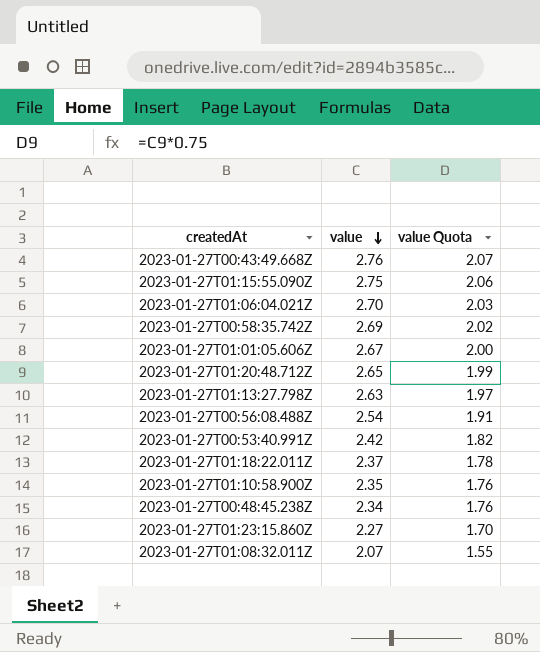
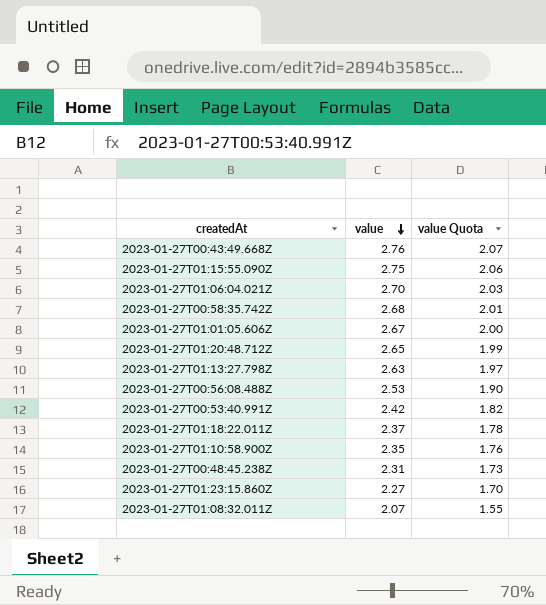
2023-01-27T00:58:35.742Z | value: 2.69 -> 2.68
2023-01-27T00:58:35.742Z | value Quota: 2.02 -> 2.01
2023-01-27T00:56:08.488Z | value: 2.54 -> 2.53
2023-01-27T00:56:08.488Z | value Quota: 1.91 -> 1.90
2023-01-27T00:48:45.238Z | value: 2.34 -> 2.31
2023-01-27T00:48:45.238Z | value Quota: 1.76 -> 1.73

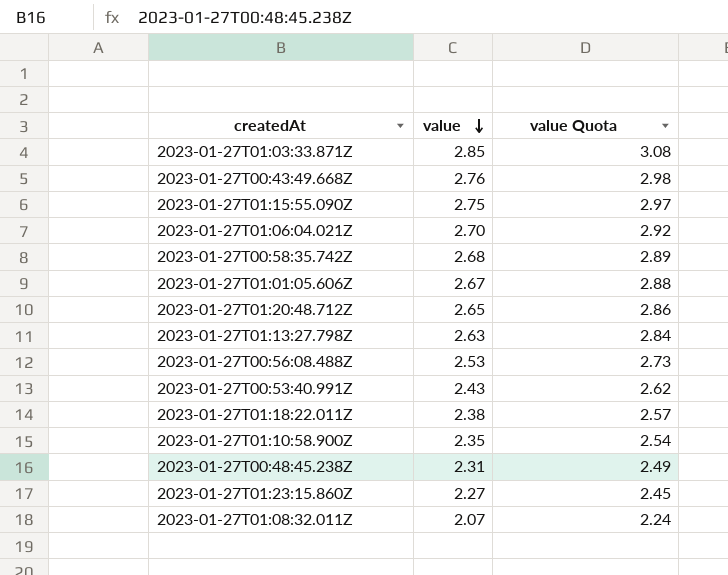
column value Quota | formula: [value] * 0.75 -> [value] * 1.08
row 2023-01-27T01:03:33.871Z: none -> 2.85 | 3.08
2023-01-27T00:53:40.991Z | value: 2.42 -> 2.43
2023-01-27T01:18:22.011Z | value: 2.37 -> 2.38

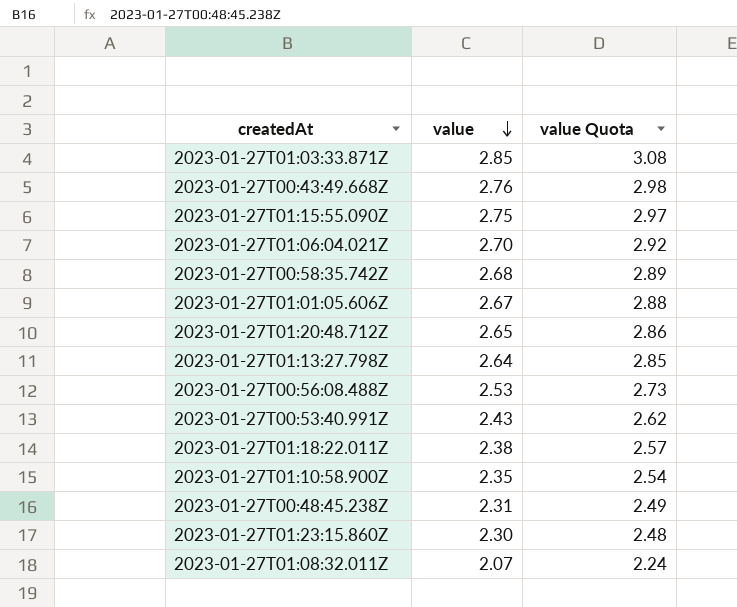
2023-01-27T01:13:27.798Z | value: 2.63 -> 2.64
2023-01-27T01:13:27.798Z | value Quota: 2.84 -> 2.85
2023-01-27T01:23:15.860Z | value: 2.27 -> 2.30
2023-01-27T01:23:15.860Z | value Quota: 2.45 -> 2.48

